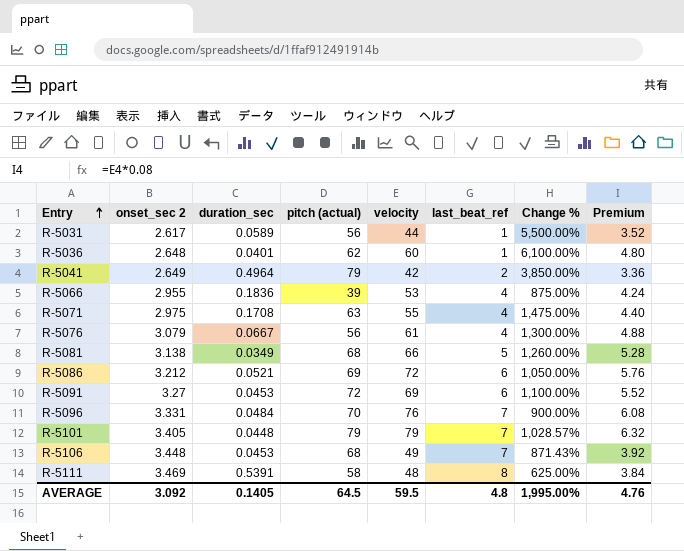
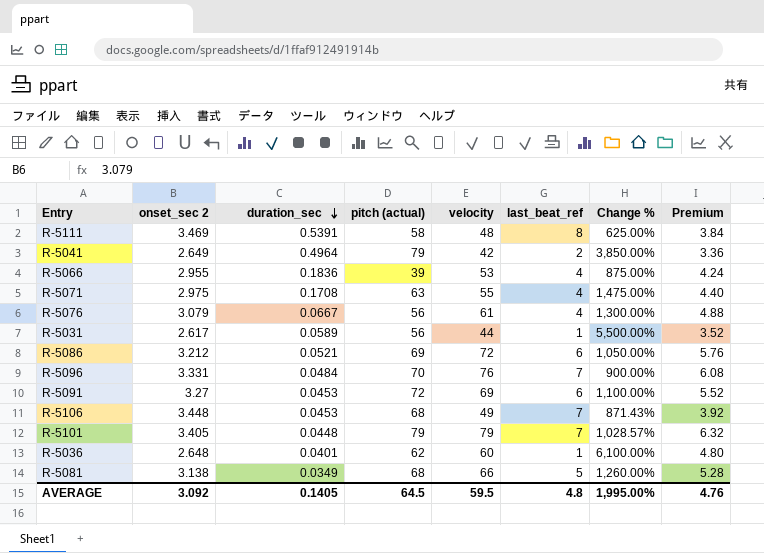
row order: Entry ascending -> duration_sec descending

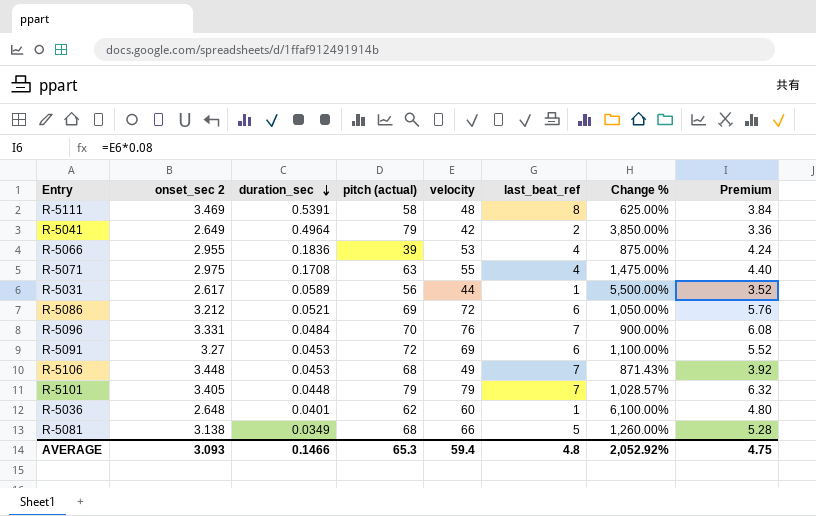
row R-5076: 3.079 | 0.0667 | 56 | 61 | 4 | 1,300.00% | 4.88 -> none
AVERAGE | onset_sec 2: 3.092 -> 3.093
AVERAGE | duration_sec: 0.1405 -> 0.1466
AVERAGE | pitch (actual): 64.5 -> 65.3
AVERAGE | velocity: 59.5 -> 59.4
AVERAGE | Change %: 1,995.00% -> 2,052.92%
AVERAGE | Premium: 4.76 -> 4.75

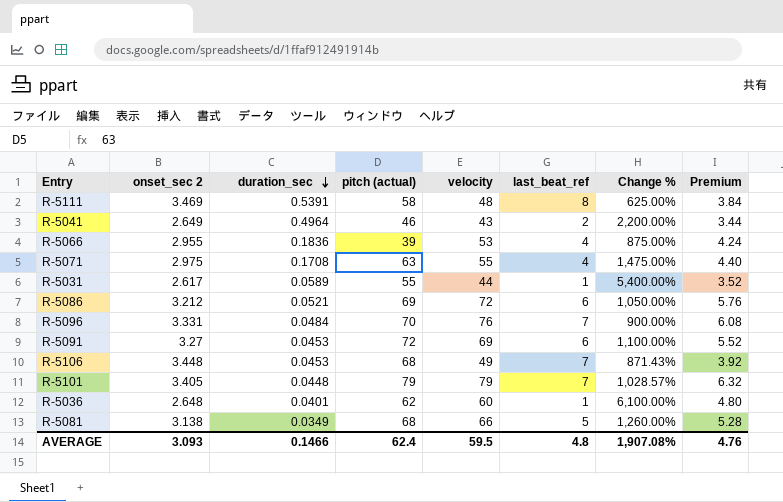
R-5041 | pitch (actual): 79 -> 46
R-5041 | velocity: 42 -> 43
R-5041 | Change %: 3,850.00% -> 2,200.00%
R-5041 | Premium: 3.36 -> 3.44
R-5031 | pitch (actual): 56 -> 55
R-5031 | Change %: 5,500.00% -> 5,400.00%
AVERAGE | pitch (actual): 65.3 -> 62.4
AVERAGE | velocity: 59.4 -> 59.5
AVERAGE | Change %: 2,052.92% -> 1,907.08%
AVERAGE | Premium: 4.75 -> 4.76

